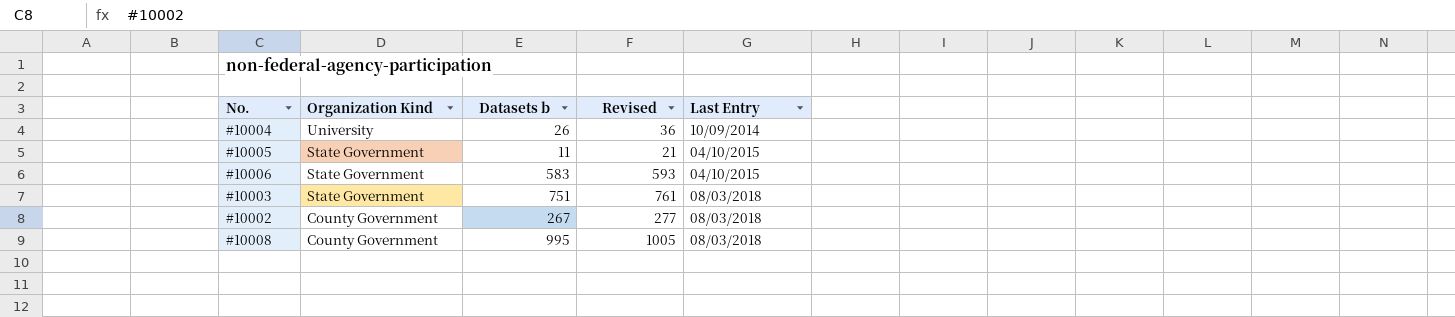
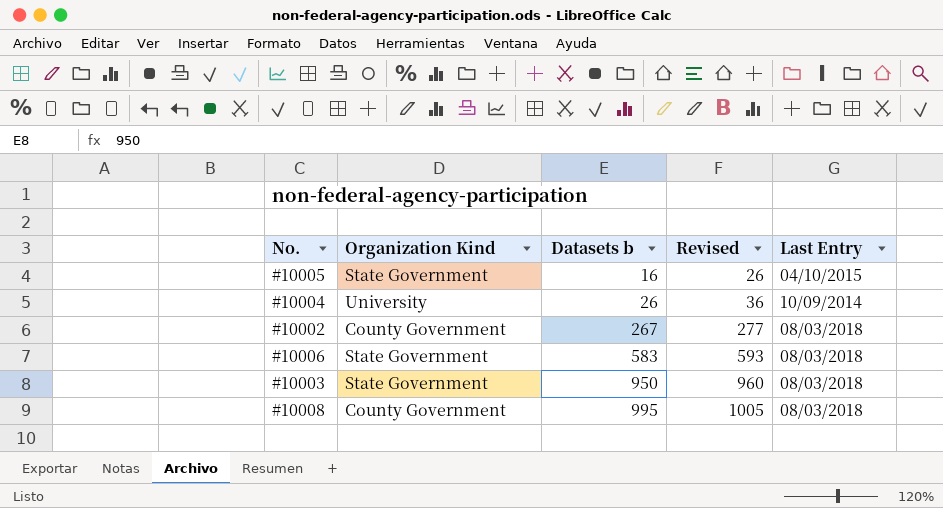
row order: Organization Kind descending -> Datasets b ascending
#10005 | Datasets b: 11 -> 16
#10005 | Revised: 21 -> 26
#10006 | Last Entry: 04/10/2015 -> 08/03/2018
#10003 | Datasets b: 751 -> 950
#10003 | Revised: 761 -> 960

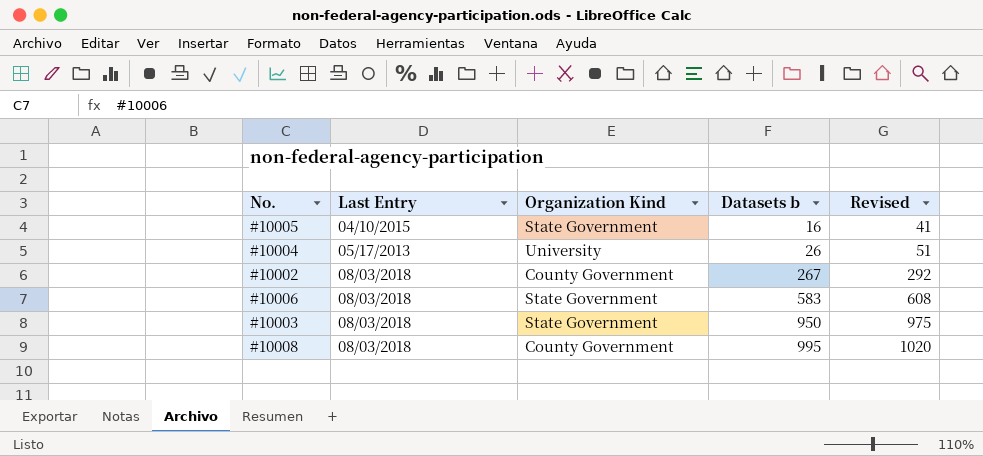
column Last Entry | position: 5 -> 2
column Revised | formula: [Datasets b] + 10 -> [Datasets b] + 25
#10004 | Last Entry: 10/09/2014 -> 05/17/2013

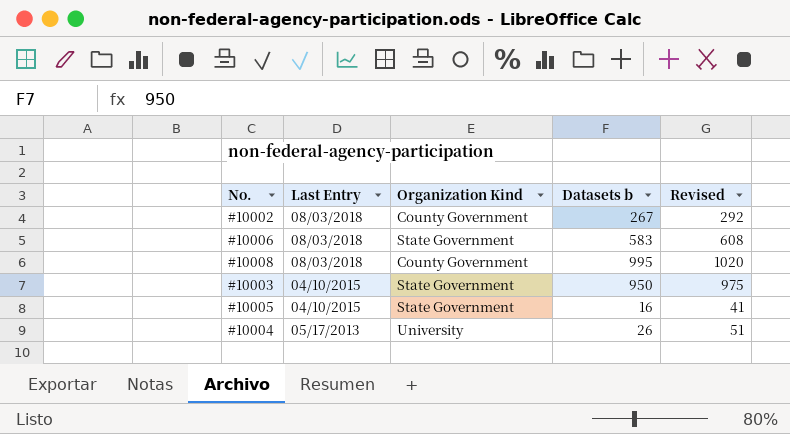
row order: Datasets b ascending -> Last Entry descending
#10003 | Last Entry: 08/03/2018 -> 04/10/2015

